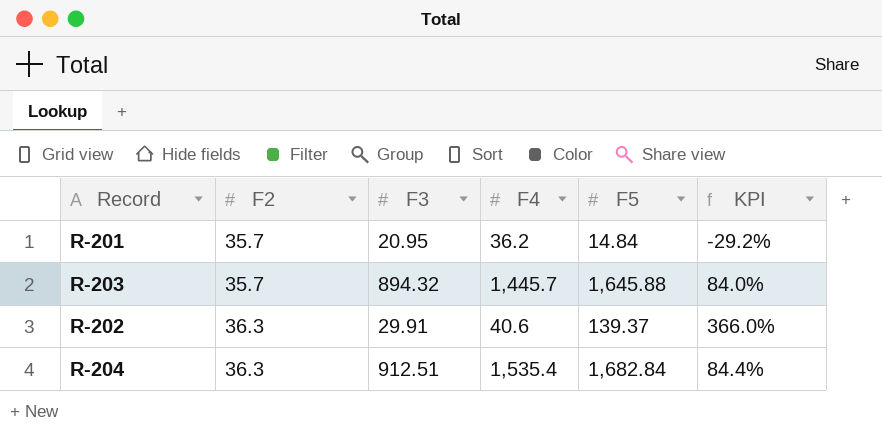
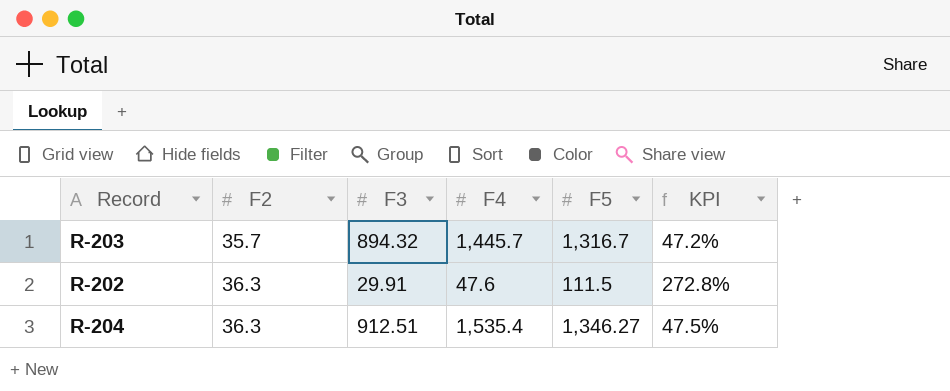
row R-201: 35.7 | 20.95 | 36.2 | 14.84 | -29.2% -> none
R-203 | F5: 1,645.88 -> 1,316.7
R-203 | KPI: 84.0% -> 47.2%
R-202 | F4: 40.6 -> 47.6
R-202 | F5: 139.37 -> 111.5
R-202 | KPI: 366.0% -> 272.8%
R-204 | F5: 1,682.84 -> 1,346.27
R-204 | KPI: 84.4% -> 47.5%

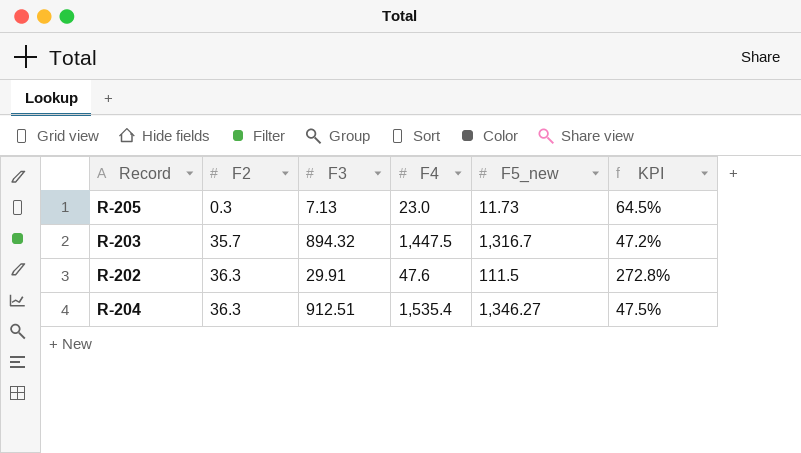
column name: F5 -> F5_new
row R-205: none -> 0.3 | 7.13 | 23.0 | 11.73 | 64.5%
R-203 | F4: 1,445.7 -> 1,447.5

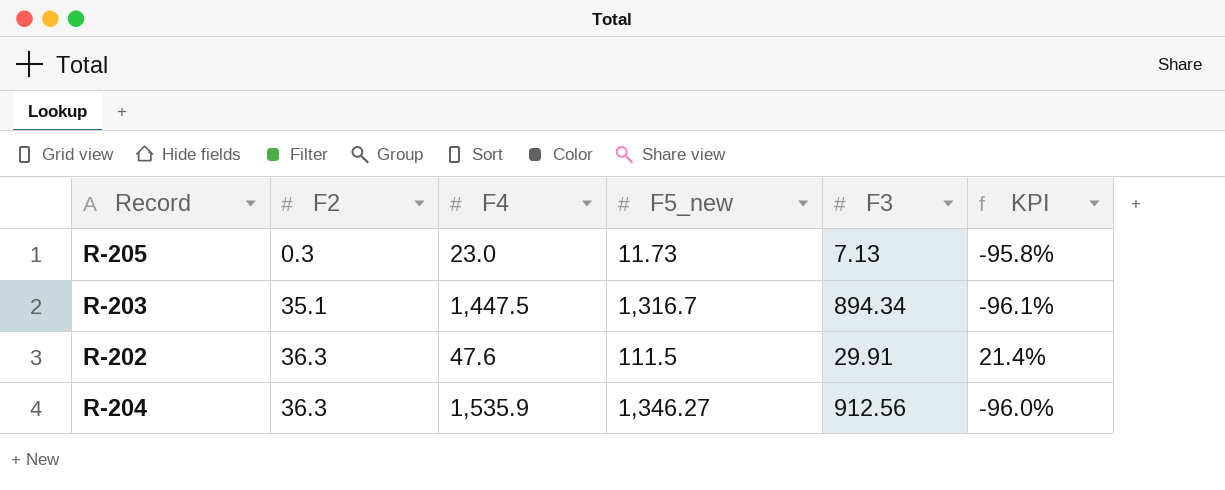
column F3 | position: 3 -> 5
column KPI | formula: ([F5_new] - [F3]) / [F3] -> ([F2] - [F3]) / [F3]
R-203 | F2: 35.7 -> 35.1
R-203 | F3: 894.32 -> 894.34
R-204 | F4: 1,535.4 -> 1,535.9
R-204 | F3: 912.51 -> 912.56

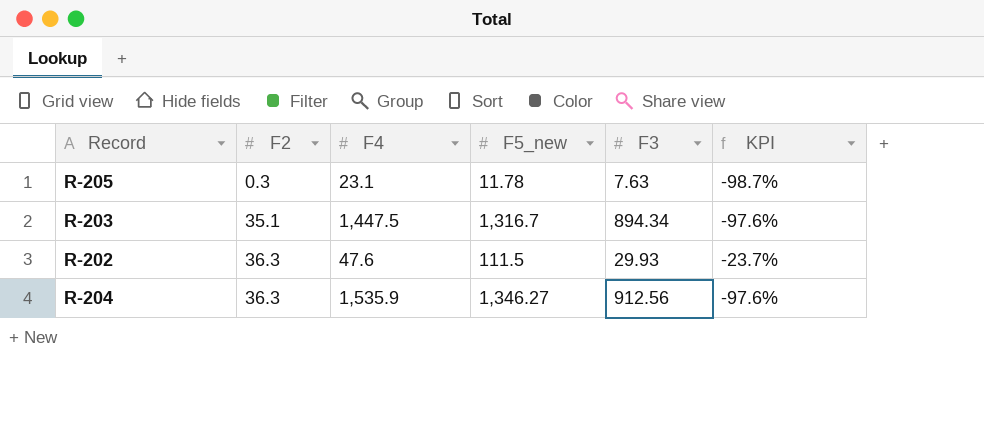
column KPI | formula: ([F2] - [F3]) / [F3] -> ([F2] - [F4]) / [F4]
R-205 | F4: 23.0 -> 23.1
R-205 | F5_new: 11.73 -> 11.78
R-205 | F3: 7.13 -> 7.63
R-202 | F3: 29.91 -> 29.93

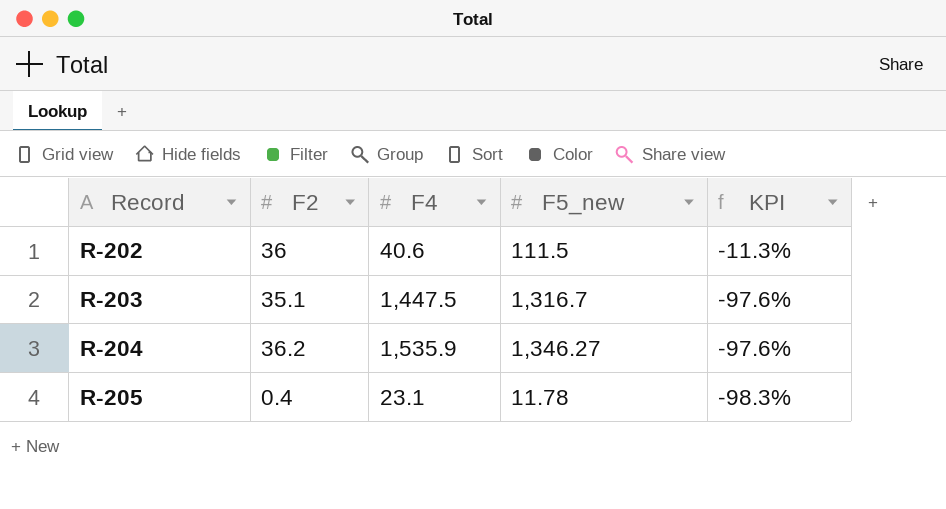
row order: F2 ascending -> Record ascending
column F3 | position: 5 -> none
R-202 | F2: 36.3 -> 36
R-202 | F4: 47.6 -> 40.6
R-202 | KPI: -23.7% -> -11.3%
R-204 | F2: 36.3 -> 36.2
R-205 | F2: 0.3 -> 0.4
R-205 | KPI: -98.7% -> -98.3%

